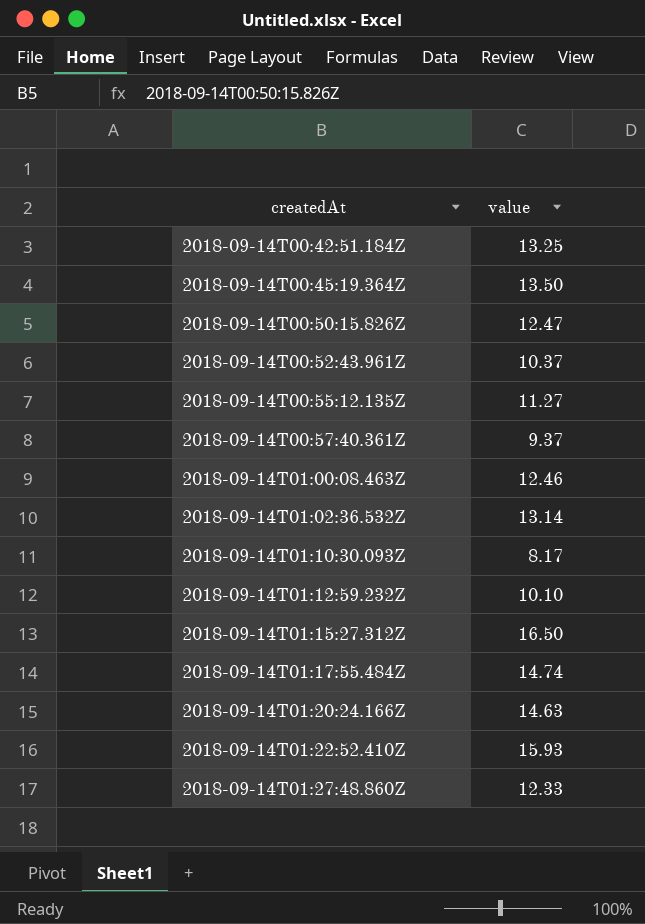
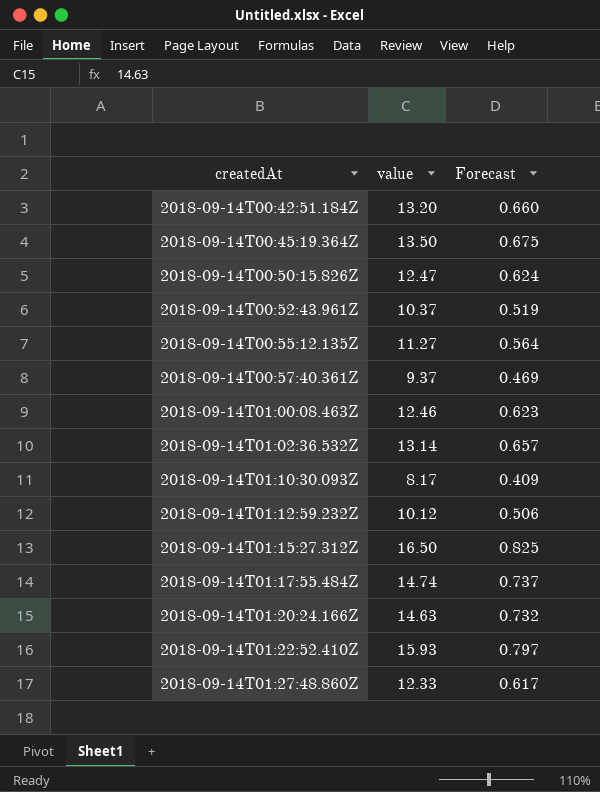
column Forecast | formula: none -> [value] * 0.05
2018-09-14T00:42:51.184Z | value: 13.25 -> 13.20
2018-09-14T01:12:59.232Z | value: 10.10 -> 10.12

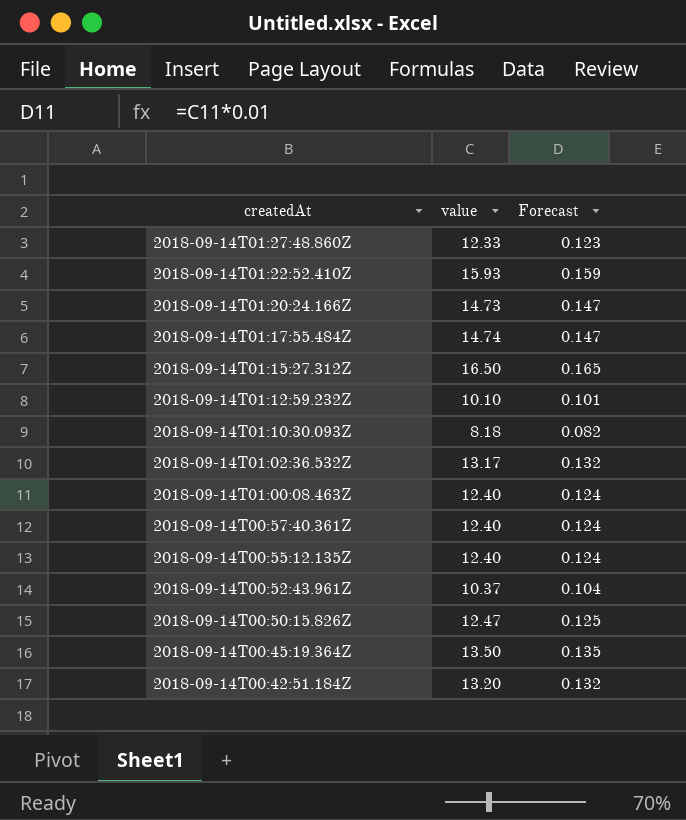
row order: createdAt ascending -> createdAt descending
column Forecast | formula: [value] * 0.05 -> [value] * 0.01
2018-09-14T01:20:24.166Z | value: 14.63 -> 14.73
2018-09-14T01:12:59.232Z | value: 10.12 -> 10.10
2018-09-14T01:10:30.093Z | value: 8.17 -> 8.18
2018-09-14T01:02:36.532Z | value: 13.14 -> 13.17
2018-09-14T01:00:08.463Z | value: 12.46 -> 12.40
2018-09-14T00:57:40.361Z | value: 9.37 -> 12.40
2018-09-14T00:55:12.135Z | value: 11.27 -> 12.40

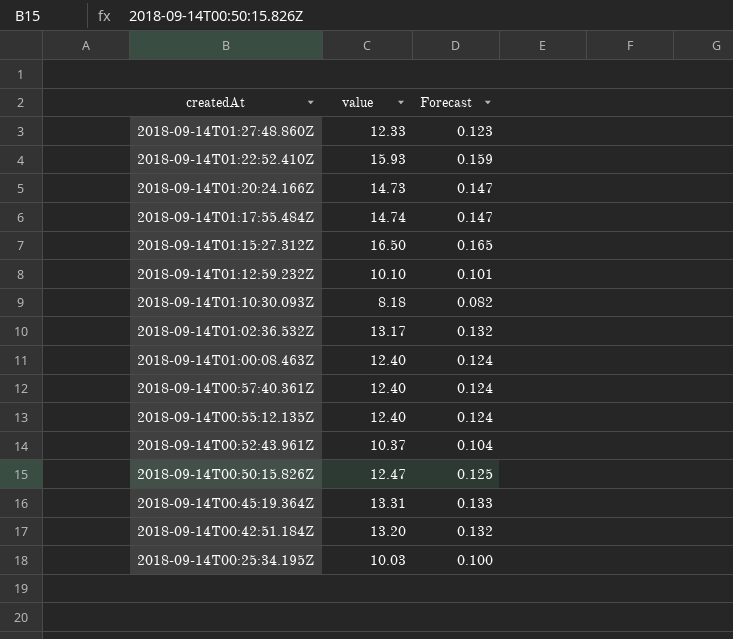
2018-09-14T00:45:19.364Z | value: 13.50 -> 13.31
2018-09-14T00:45:19.364Z | Forecast: 0.135 -> 0.133
row 2018-09-14T00:25:34.195Z: none -> 10.03 | 0.100

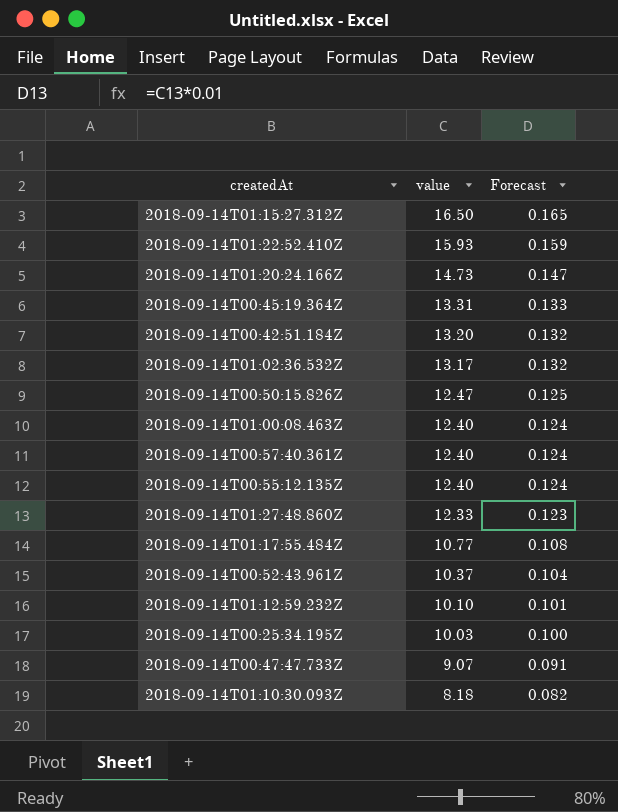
row order: createdAt descending -> value descending
2018-09-14T01:17:55.484Z | value: 14.74 -> 10.77
2018-09-14T01:17:55.484Z | Forecast: 0.147 -> 0.108
row 2018-09-14T00:47:47.733Z: none -> 9.07 | 0.091

